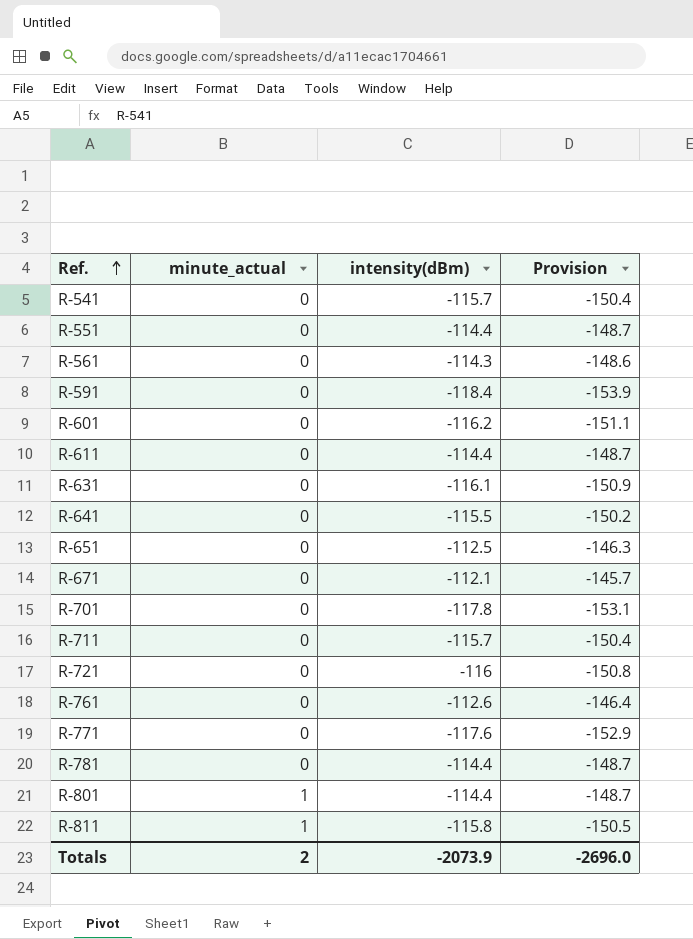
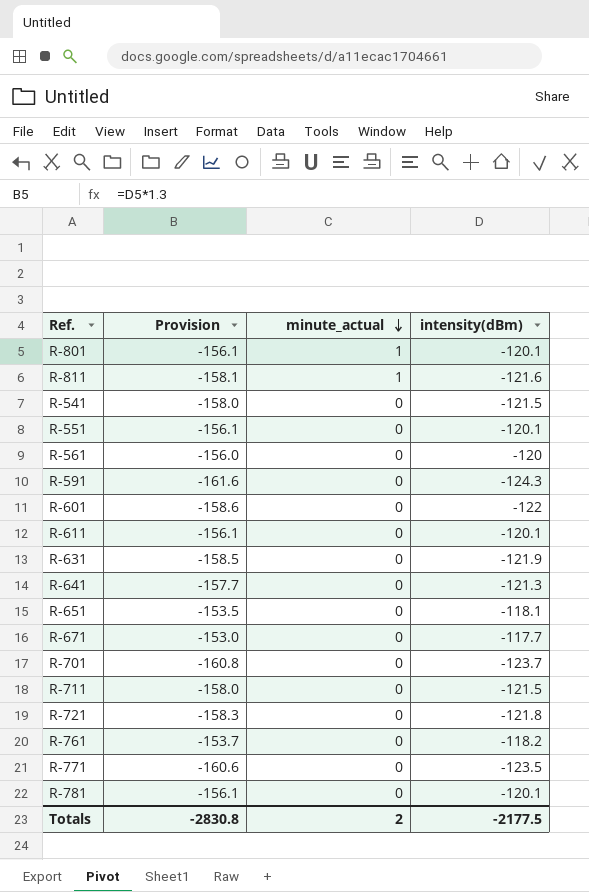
row order: Ref. ascending -> minute_actual descending
column Provision | position: 4 -> 2
R-801 | Provision: -148.7 -> -156.1
R-801 | intensity(dBm): -114.4 -> -120.1
R-811 | Provision: -150.5 -> -158.1
R-811 | intensity(dBm): -115.8 -> -121.6
R-541 | Provision: -150.4 -> -158.0
R-541 | intensity(dBm): -115.7 -> -121.5
R-551 | Provision: -148.7 -> -156.1
R-551 | intensity(dBm): -114.4 -> -120.1
R-561 | Provision: -148.6 -> -156.0
R-561 | intensity(dBm): -114.3 -> -120
R-591 | Provision: -153.9 -> -161.6
R-591 | intensity(dBm): -118.4 -> -124.3
R-601 | Provision: -151.1 -> -158.6
R-601 | intensity(dBm): -116.2 -> -122
R-611 | Provision: -148.7 -> -156.1
R-611 | intensity(dBm): -114.4 -> -120.1
R-631 | Provision: -150.9 -> -158.5
R-631 | intensity(dBm): -116.1 -> -121.9
R-641 | Provision: -150.2 -> -157.7
R-641 | intensity(dBm): -115.5 -> -121.3
R-651 | Provision: -146.3 -> -153.5
R-651 | intensity(dBm): -112.5 -> -118.1
R-671 | Provision: -145.7 -> -153.0
R-671 | intensity(dBm): -112.1 -> -117.7
R-701 | Provision: -153.1 -> -160.8
R-701 | intensity(dBm): -117.8 -> -123.7
R-711 | Provision: -150.4 -> -158.0
R-711 | intensity(dBm): -115.7 -> -121.5
R-721 | Provision: -150.8 -> -158.3
R-721 | intensity(dBm): -116 -> -121.8
R-761 | Provision: -146.4 -> -153.7
R-761 | intensity(dBm): -112.6 -> -118.2
R-771 | Provision: -152.9 -> -160.6
R-771 | intensity(dBm): -117.6 -> -123.5
R-781 | Provision: -148.7 -> -156.1
R-781 | intensity(dBm): -114.4 -> -120.1
Totals | Provision: -2696.0 -> -2830.8
Totals | intensity(dBm): -2073.9 -> -2177.5

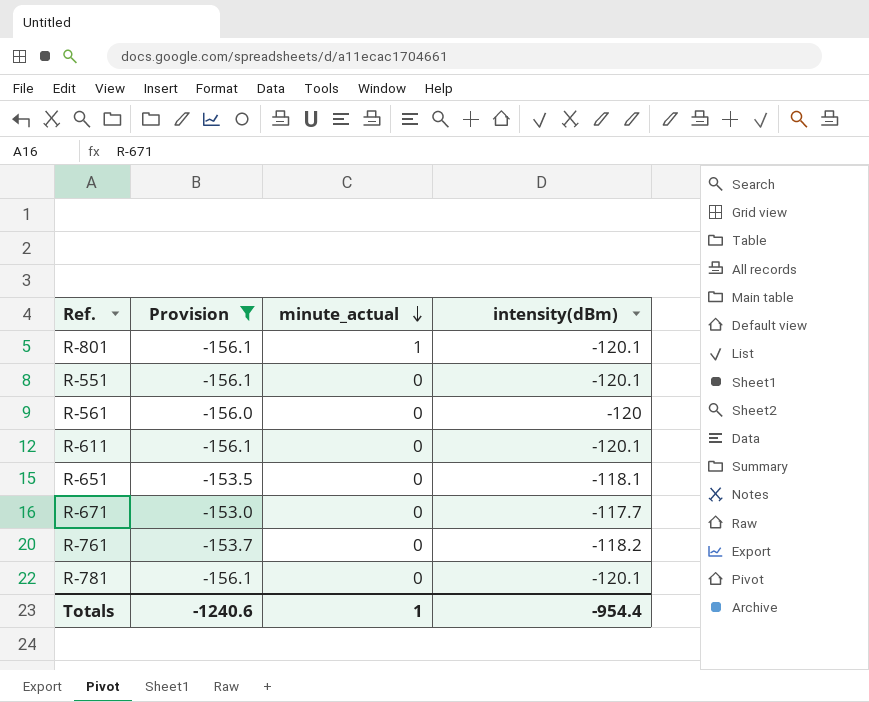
filter: none -> Provision >= -156.1
Totals | Provision: -2830.8 -> -1240.6
Totals | minute_actual: 2 -> 1
Totals | intensity(dBm): -2177.5 -> -954.4

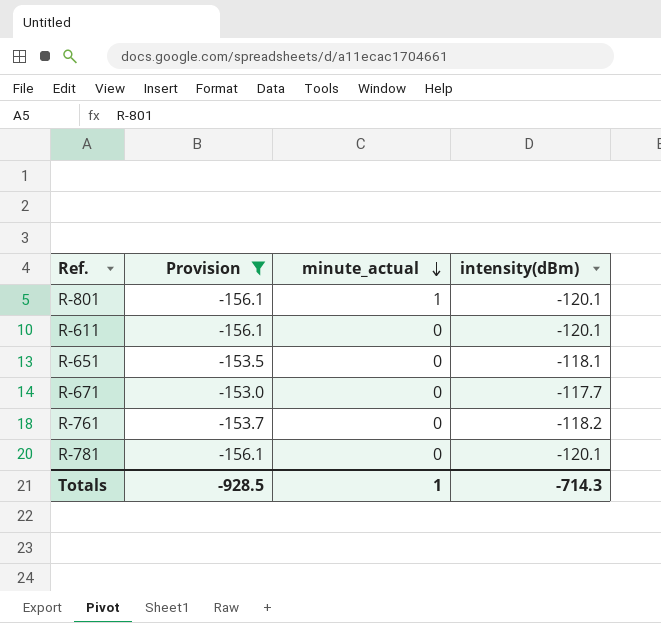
row R-551: -156.1 | 0 | -120.1 -> none
row R-561: -156.0 | 0 | -120 -> none
Totals | Provision: -1240.6 -> -928.5
Totals | intensity(dBm): -954.4 -> -714.3

